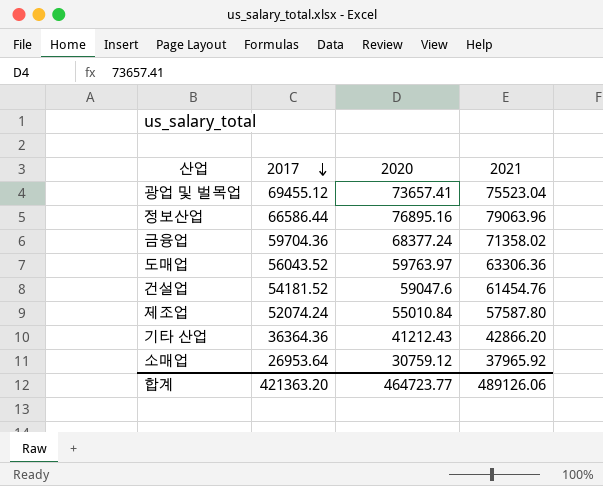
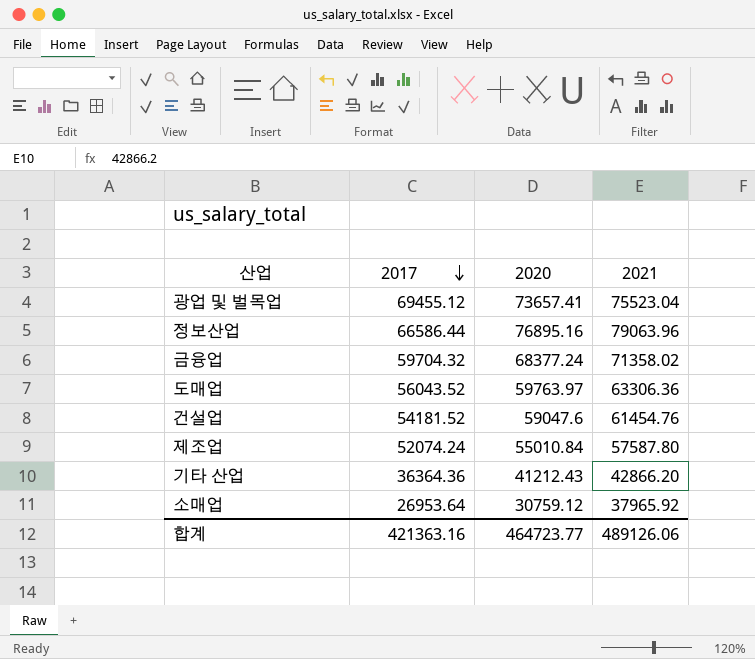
금융업 | 2017: 59704.36 -> 59704.32
합계 | 2017: 421363.20 -> 421363.16

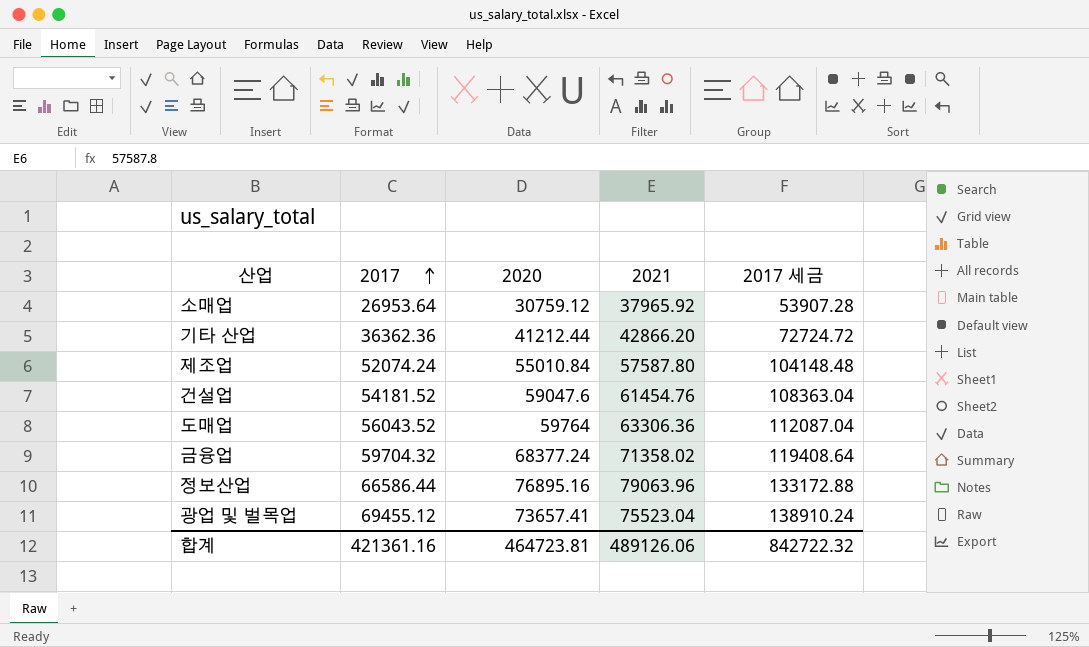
row order: 2017 descending -> 2017 ascending
column 2017 세금 | formula: none -> [2017] * 2
기타 산업 | 2017: 36364.36 -> 36362.36
기타 산업 | 2020: 41212.43 -> 41212.44
도매업 | 2020: 59763.97 -> 59764
합계 | 2017: 421363.16 -> 421361.16
합계 | 2020: 464723.77 -> 464723.81

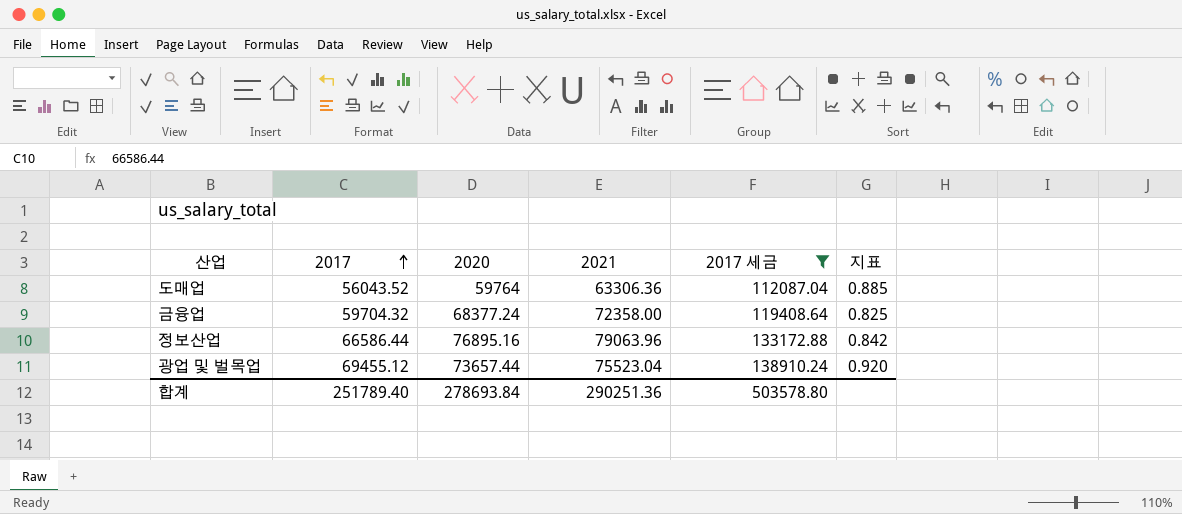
filter: none -> 2017 세금 >= 112087.04
column 지표 | formula: none -> [2017] / [2021]
금융업 | 2021: 71358.02 -> 72358.00
광업 및 벌목업 | 2020: 73657.41 -> 73657.44
합계 | 2017: 421361.16 -> 251789.40
합계 | 2020: 464723.81 -> 278693.84
합계 | 2021: 489126.06 -> 290251.36
합계 | 2017 세금: 842722.32 -> 503578.80

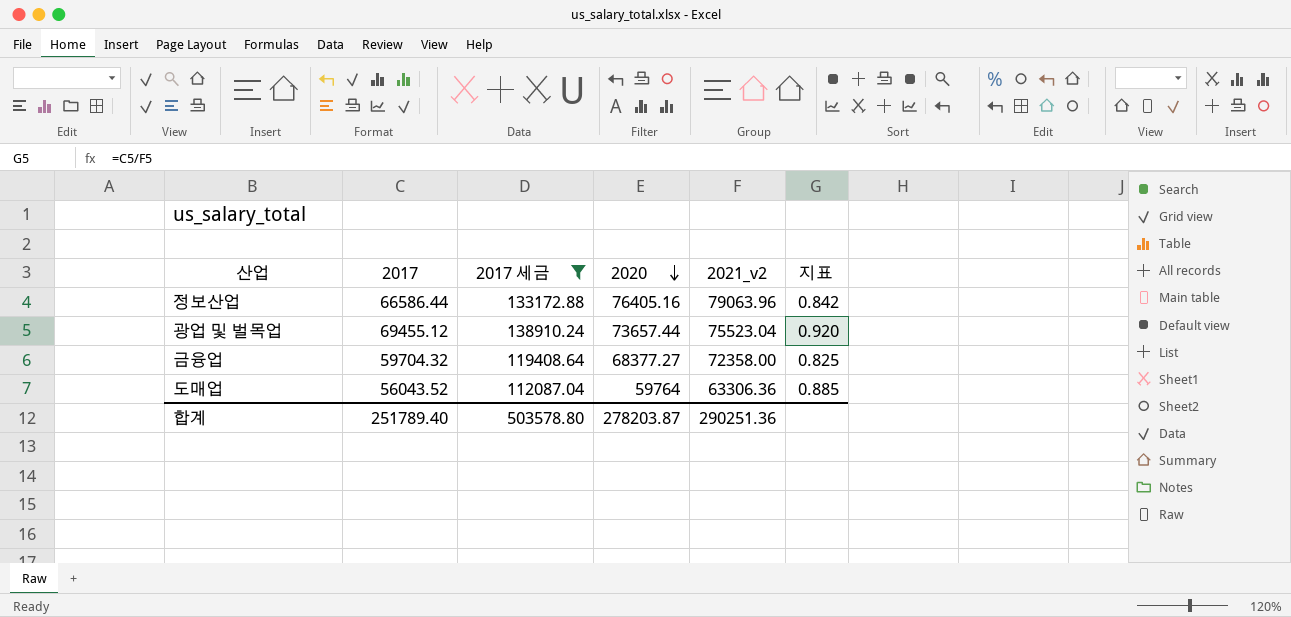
row order: 2017 ascending -> 2020 descending
column 2017 세금 | position: 5 -> 3
column name: 2021 -> 2021_v2
정보산업 | 2020: 76895.16 -> 76405.16
금융업 | 2020: 68377.24 -> 68377.27
합계 | 2020: 278693.84 -> 278203.87

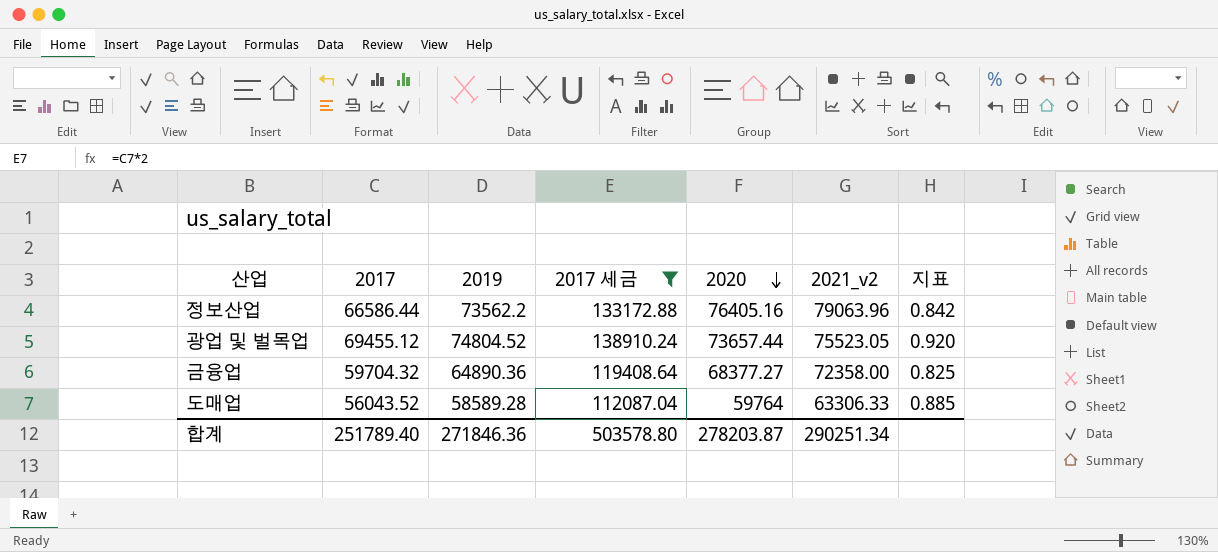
column 2019 | position: none -> 3
광업 및 벌목업 | 2021_v2: 75523.04 -> 75523.05
도매업 | 2021_v2: 63306.36 -> 63306.33
합계 | 2021_v2: 290251.36 -> 290251.34

